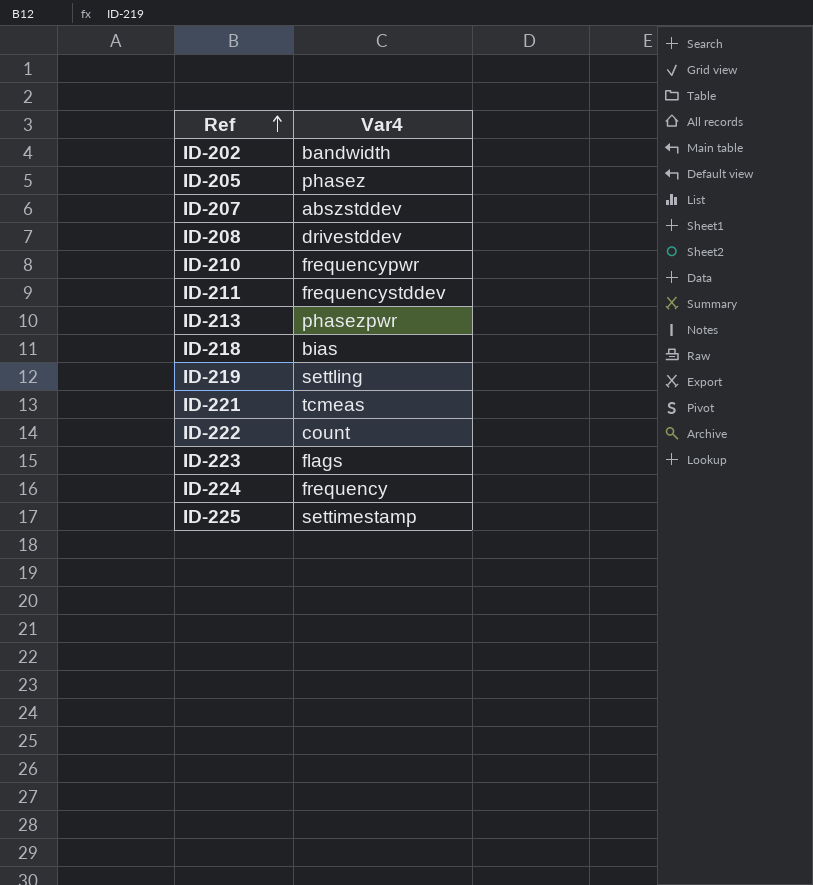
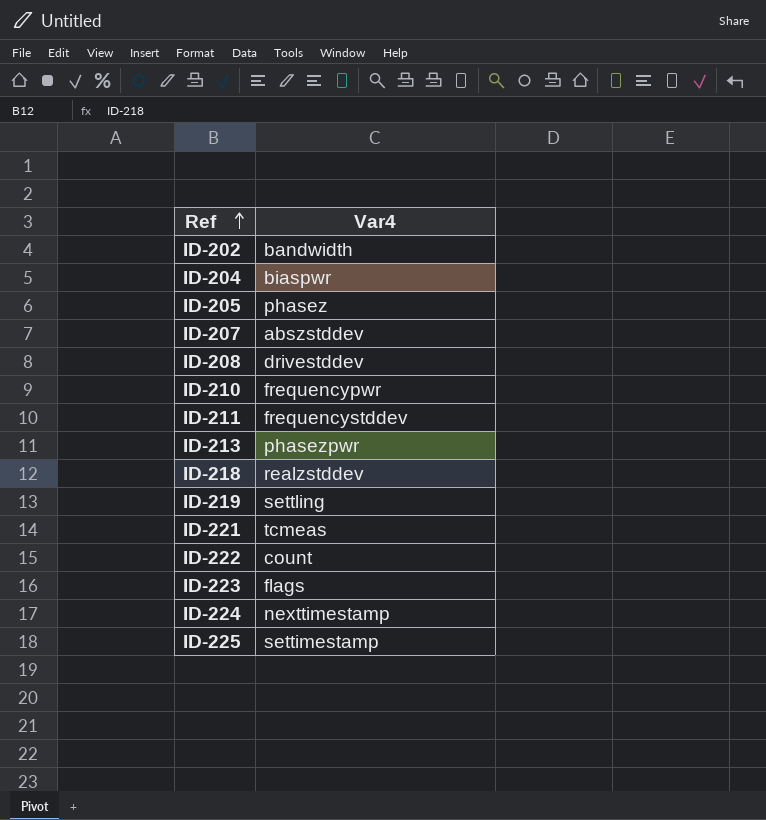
row ID-204: none -> biaspwr
ID-218 | Var4: bias -> realzstddev
ID-224 | Var4: frequency -> nexttimestamp

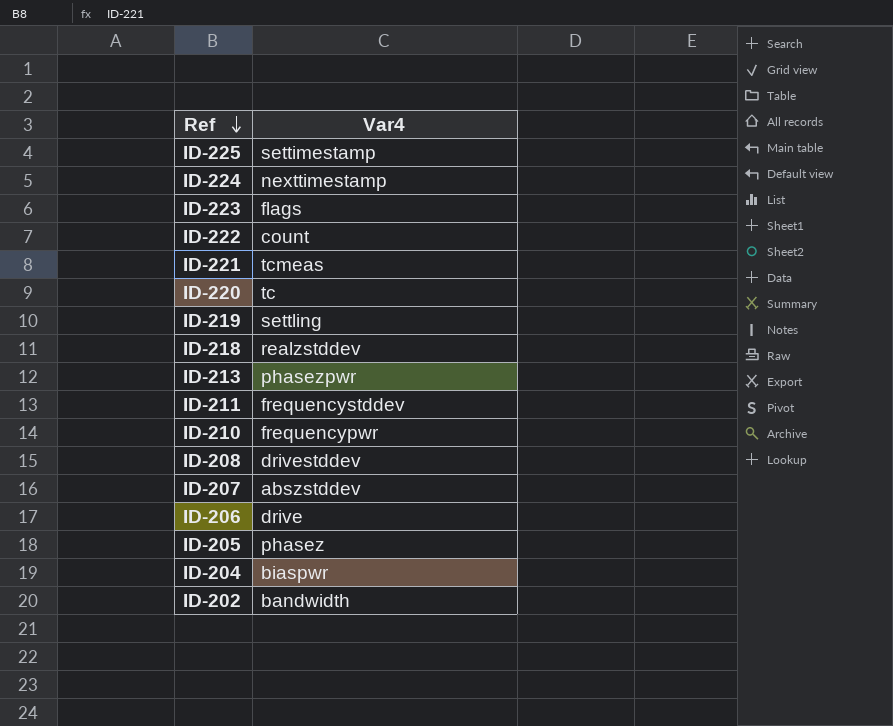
row order: Ref ascending -> Ref descending
row ID-220: none -> tc
row ID-206: none -> drive

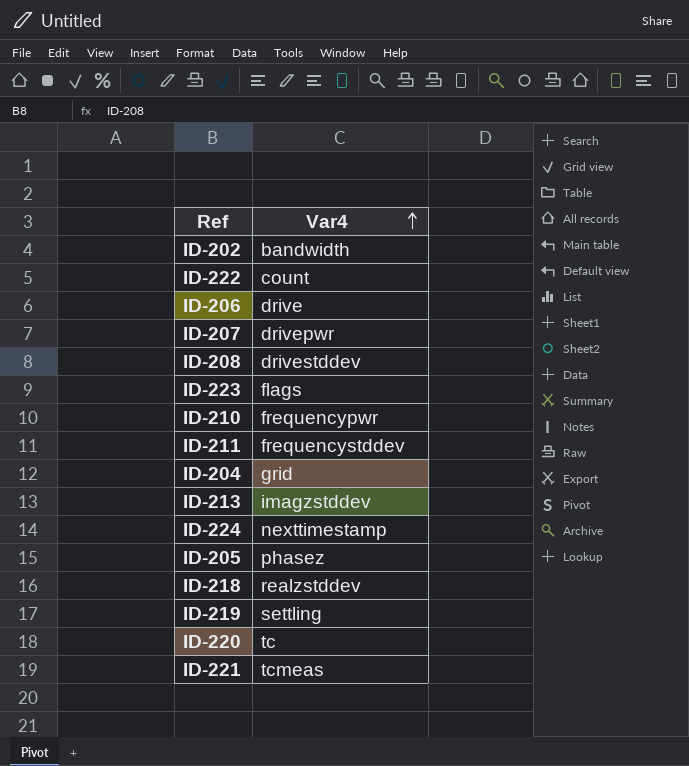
row order: Ref descending -> Var4 ascending
row ID-225: settimestamp -> none
ID-207 | Var4: abszstddev -> drivepwr
ID-204 | Var4: biaspwr -> grid
ID-213 | Var4: phasezpwr -> imagzstddev

